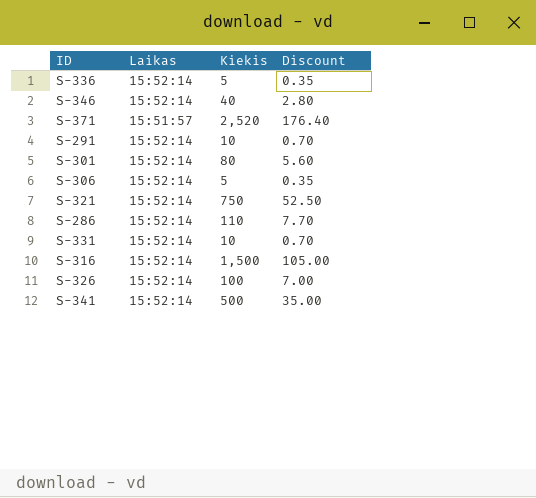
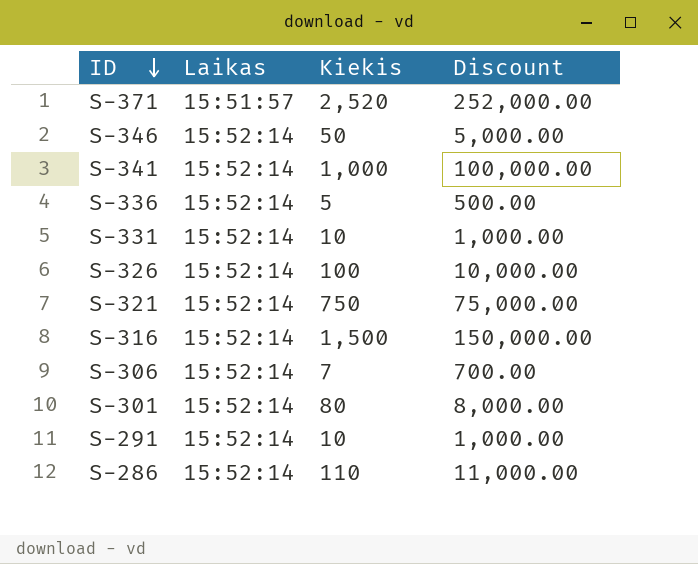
row order: none -> ID descending
column Discount | formula: [Kiekis] * 0.07 -> [Kiekis] * 100
S-346 | Kiekis: 40 -> 50
S-341 | Kiekis: 500 -> 1,000
S-306 | Kiekis: 5 -> 7

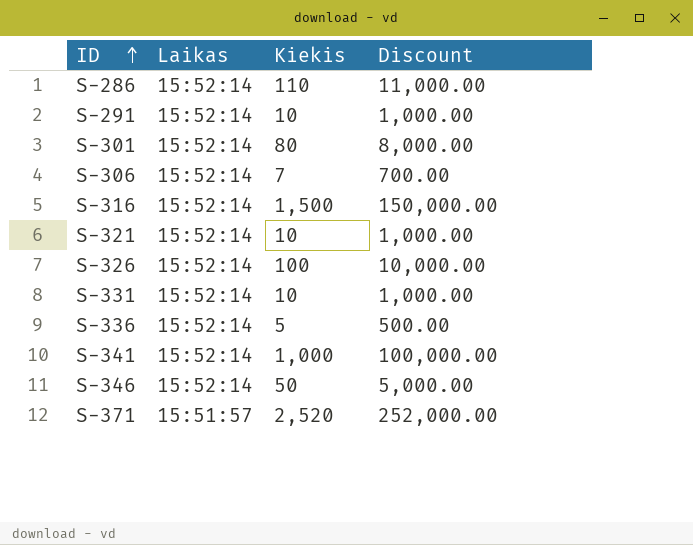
row order: ID descending -> ID ascending
S-321 | Kiekis: 750 -> 10
S-321 | Discount: 75,000.00 -> 1,000.00

